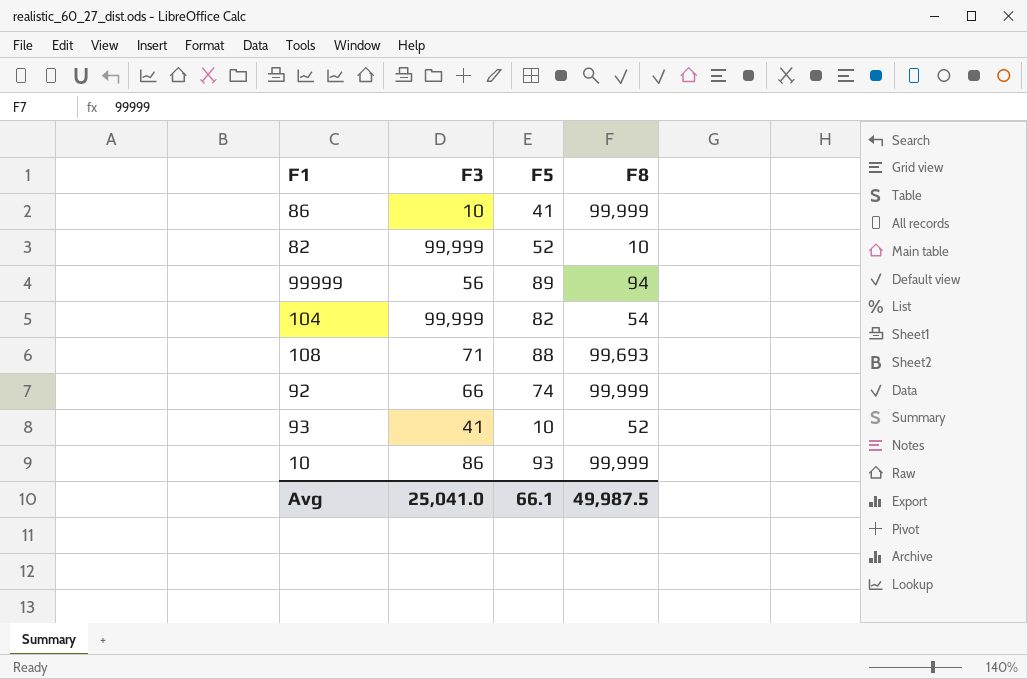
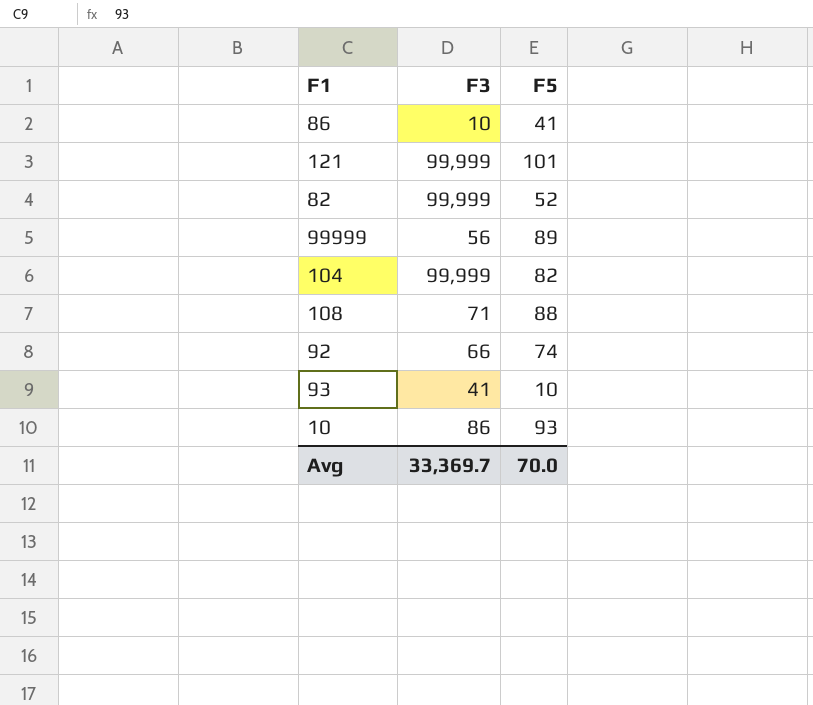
column F8 | position: 4 -> none
row 121: none -> 99,999 | 101
Avg | F3: 25,041.0 -> 33,369.7
Avg | F5: 66.1 -> 70.0

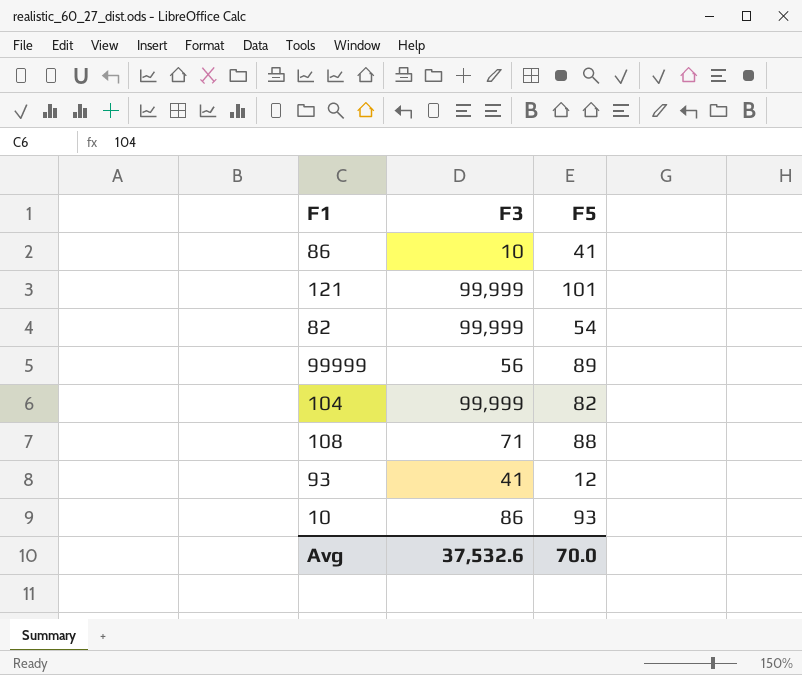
row 92: 66 | 74 -> none
82 | F5: 52 -> 54
93 | F5: 10 -> 12
Avg | F3: 33,369.7 -> 37,532.6

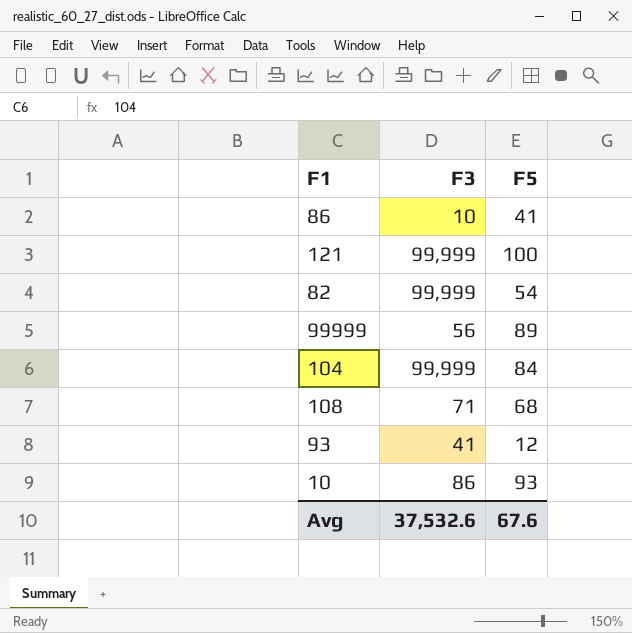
121 | F5: 101 -> 100
104 | F5: 82 -> 84
108 | F5: 88 -> 68
Avg | F5: 70.0 -> 67.6

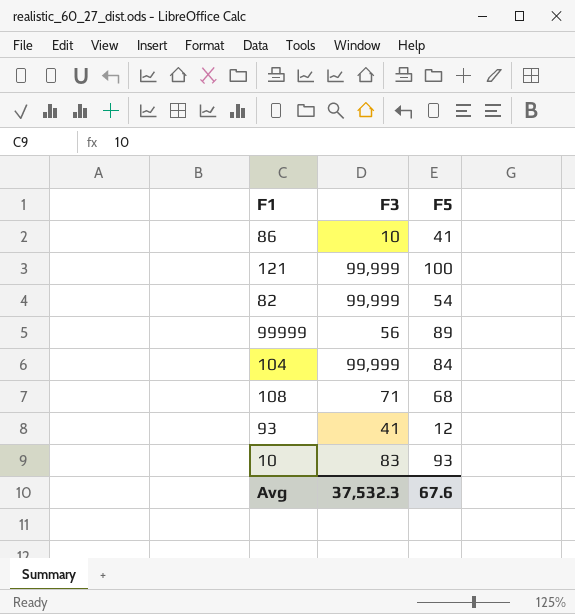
10 | F3: 86 -> 83
Avg | F3: 37,532.6 -> 37,532.3

